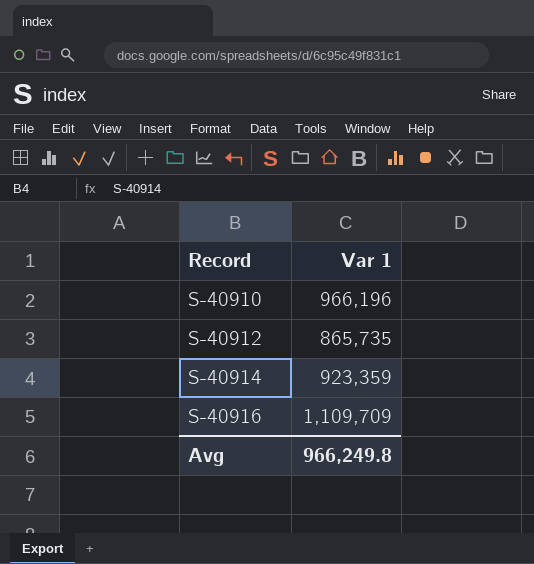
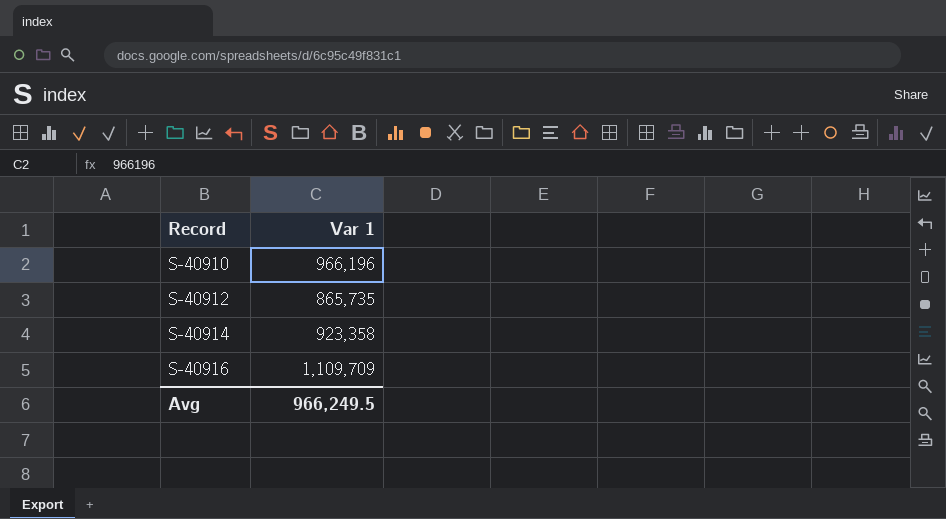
S-40914 | Var 1: 923,359 -> 923,358
Avg | Var 1: 966,249.8 -> 966,249.5

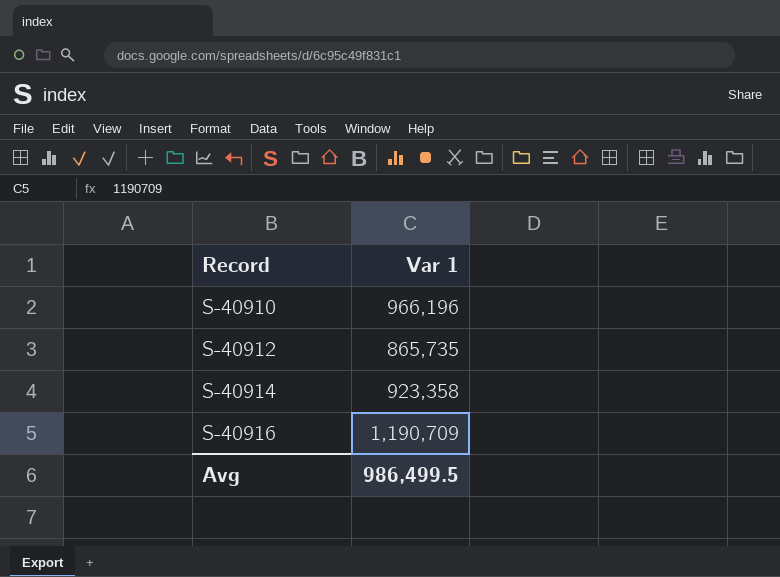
S-40916 | Var 1: 1,109,709 -> 1,190,709
Avg | Var 1: 966,249.5 -> 986,499.5

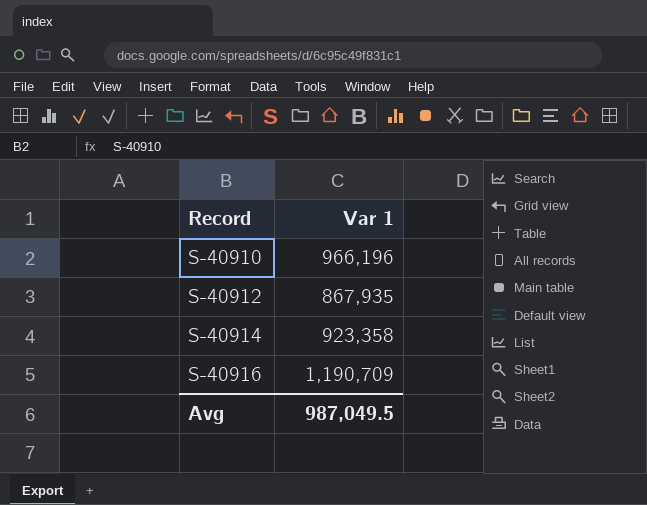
S-40912 | Var 1: 865,735 -> 867,935
Avg | Var 1: 986,499.5 -> 987,049.5

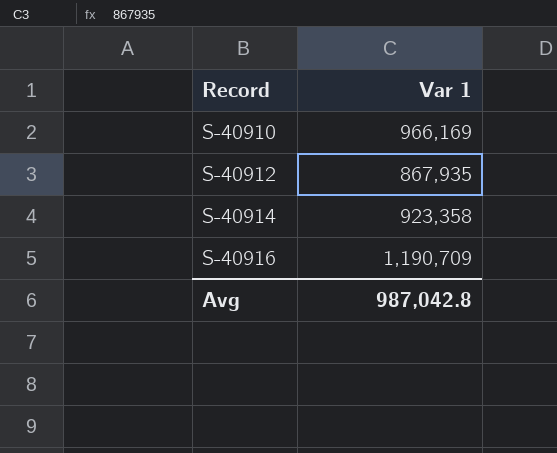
S-40910 | Var 1: 966,196 -> 966,169
Avg | Var 1: 987,049.5 -> 987,042.8

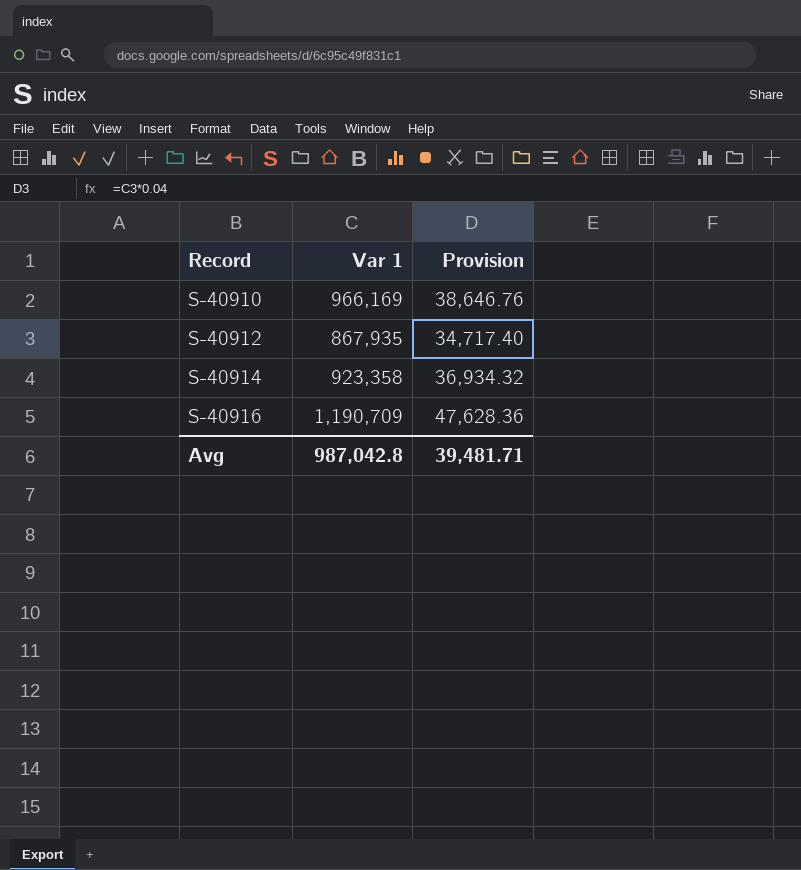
column Provision | formula: none -> [Var 1] * 0.04

